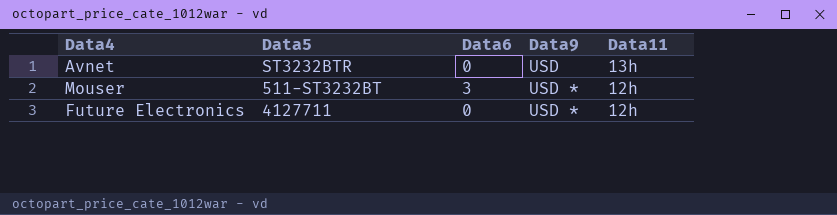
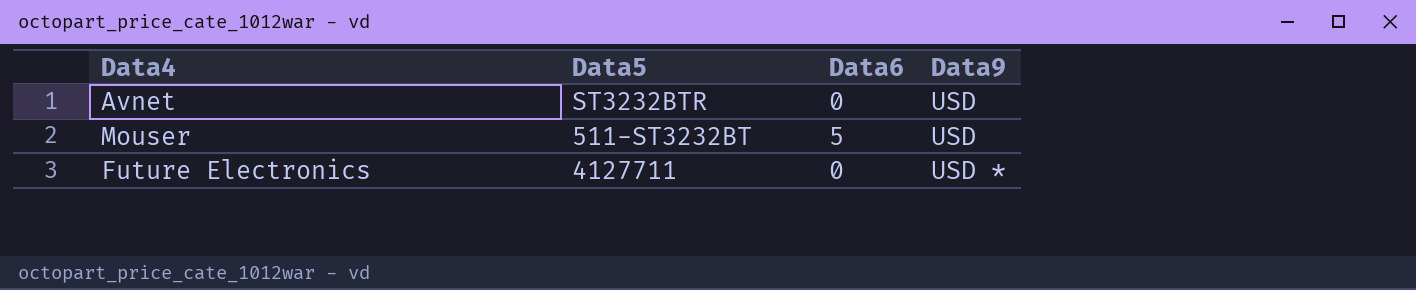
column Data11 | position: 5 -> none
Mouser | Data6: 3 -> 5
Mouser | Data9: USD * -> USD

